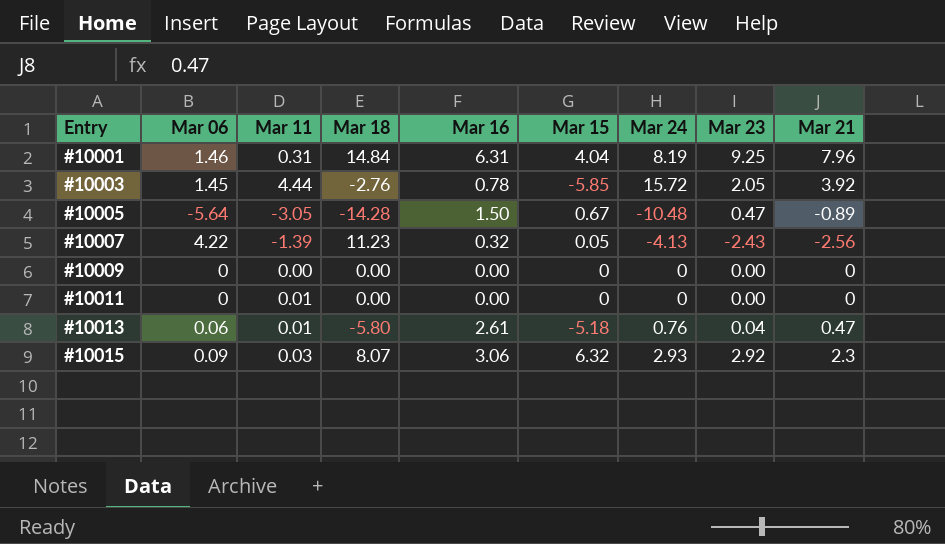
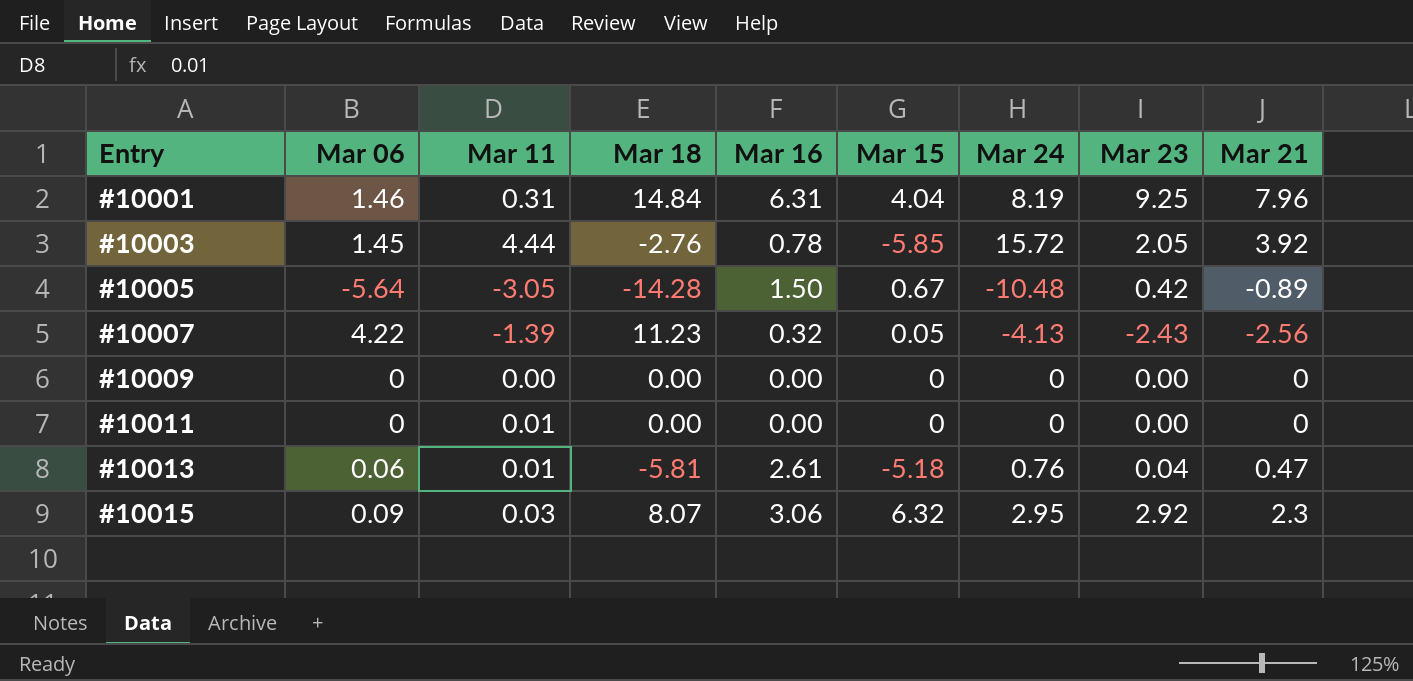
#10005 | Mar 23: 0.47 -> 0.42
#10013 | Mar 18: -5.80 -> -5.81
#10015 | Mar 24: 2.93 -> 2.95

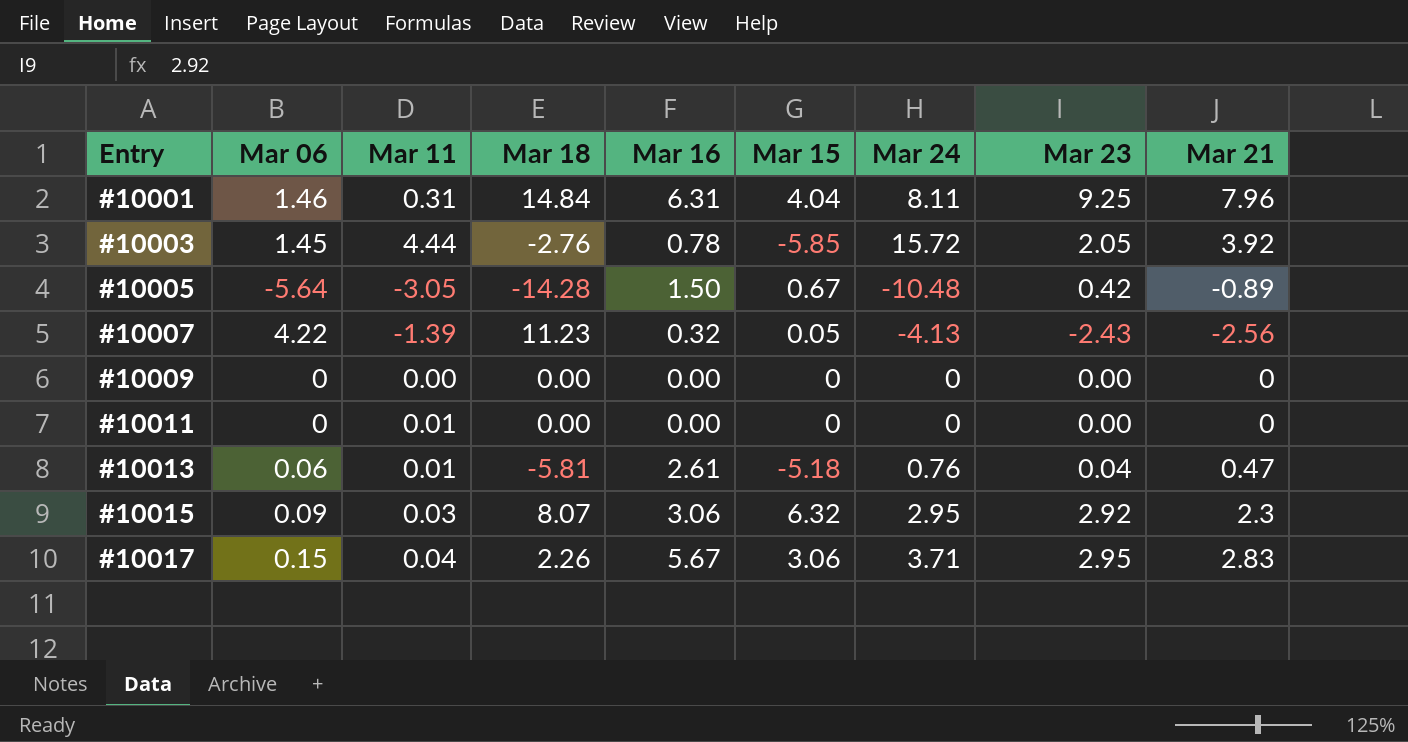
#10001 | Mar 24: 8.19 -> 8.11
row #10017: none -> 0.15 | 0.04 | 2.26 | 5.67 | 3.06 | 3.71 | 2.95 | 2.83

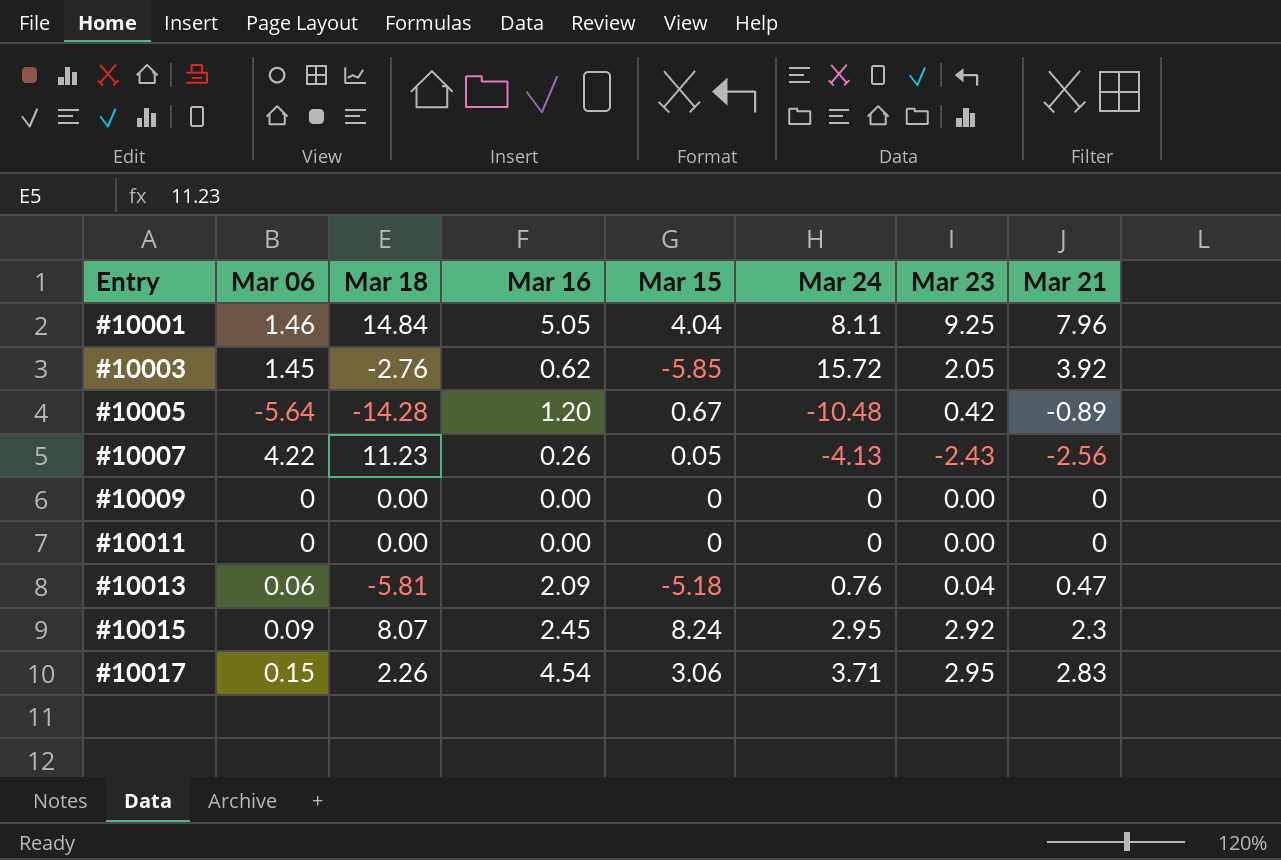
column Mar 11 | position: 3 -> none
#10001 | Mar 16: 6.31 -> 5.05
#10003 | Mar 16: 0.78 -> 0.62
#10005 | Mar 16: 1.50 -> 1.20
#10007 | Mar 16: 0.32 -> 0.26
#10013 | Mar 16: 2.61 -> 2.09
#10015 | Mar 16: 3.06 -> 2.45
#10015 | Mar 15: 6.32 -> 8.24
#10017 | Mar 16: 5.67 -> 4.54

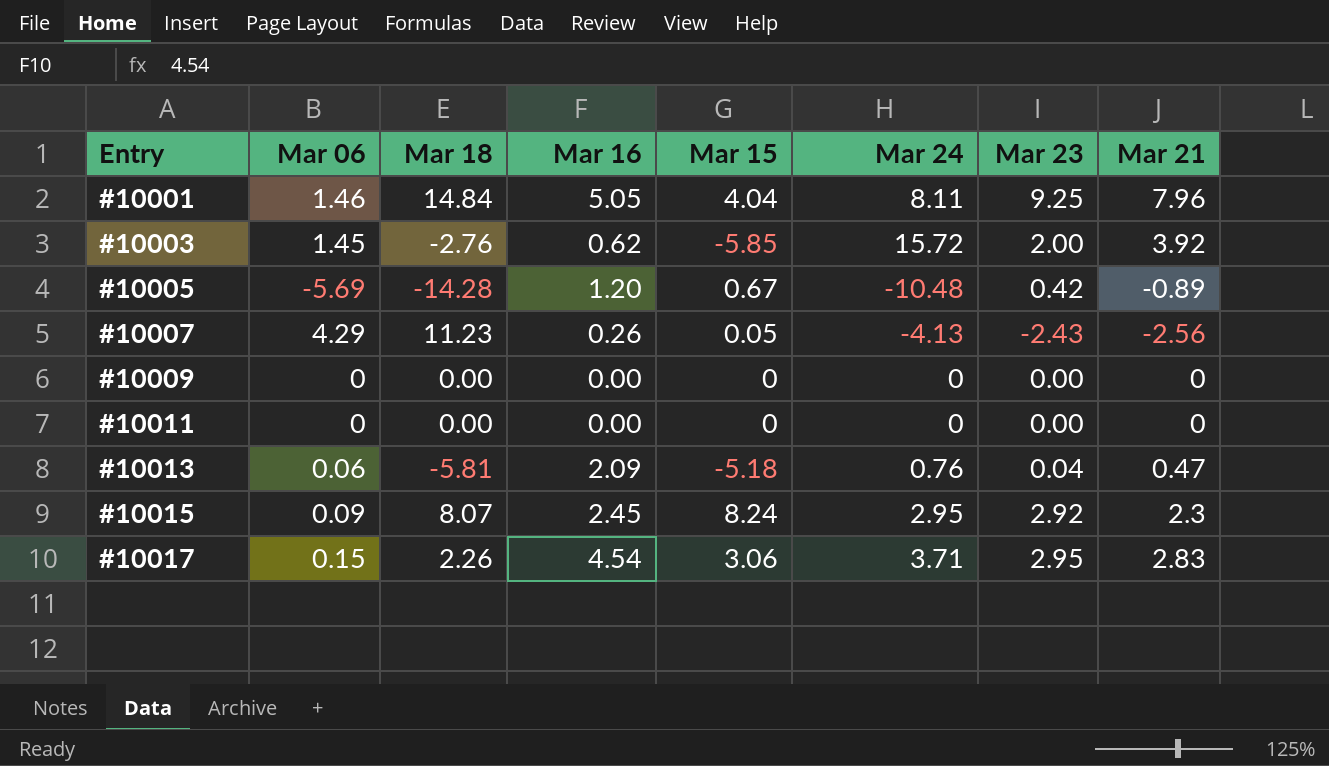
#10003 | Mar 23: 2.05 -> 2.00
#10005 | Mar 06: -5.64 -> -5.69
#10007 | Mar 06: 4.22 -> 4.29

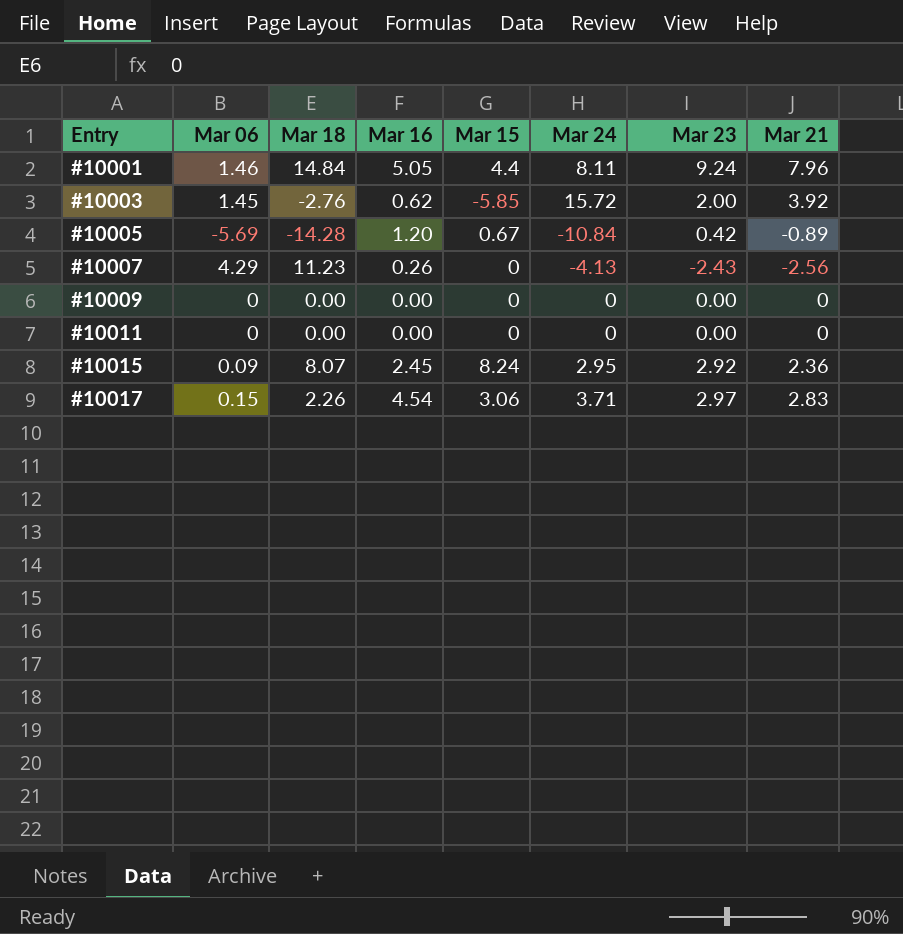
row #10013: 0.06 | -5.81 | 2.09 | -5.18 | 0.76 | 0.04 | 0.47 -> none
#10001 | Mar 15: 4.04 -> 4.4
#10001 | Mar 23: 9.25 -> 9.24
#10005 | Mar 24: -10.48 -> -10.84
#10007 | Mar 15: 0.05 -> 0
#10015 | Mar 21: 2.3 -> 2.36
#10017 | Mar 23: 2.95 -> 2.97

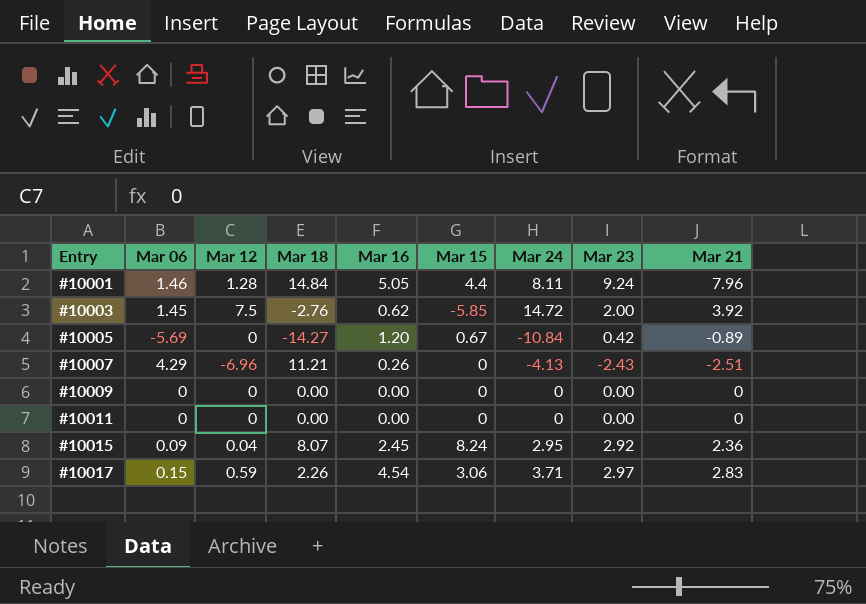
column Mar 12 | position: none -> 3
#10003 | Mar 24: 15.72 -> 14.72
#10005 | Mar 18: -14.28 -> -14.27
#10007 | Mar 18: 11.23 -> 11.21
#10007 | Mar 21: -2.56 -> -2.51

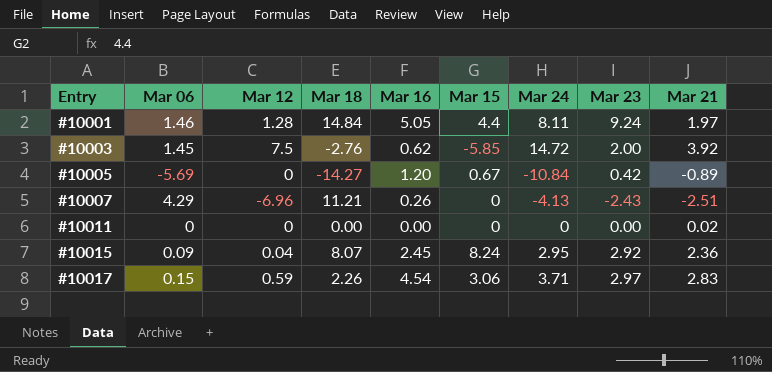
row #10009: 0 | 0 | 0.00 | 0.00 | 0 | 0 | 0.00 | 0 -> none
#10001 | Mar 21: 7.96 -> 1.97
#10011 | Mar 21: 0 -> 0.02

